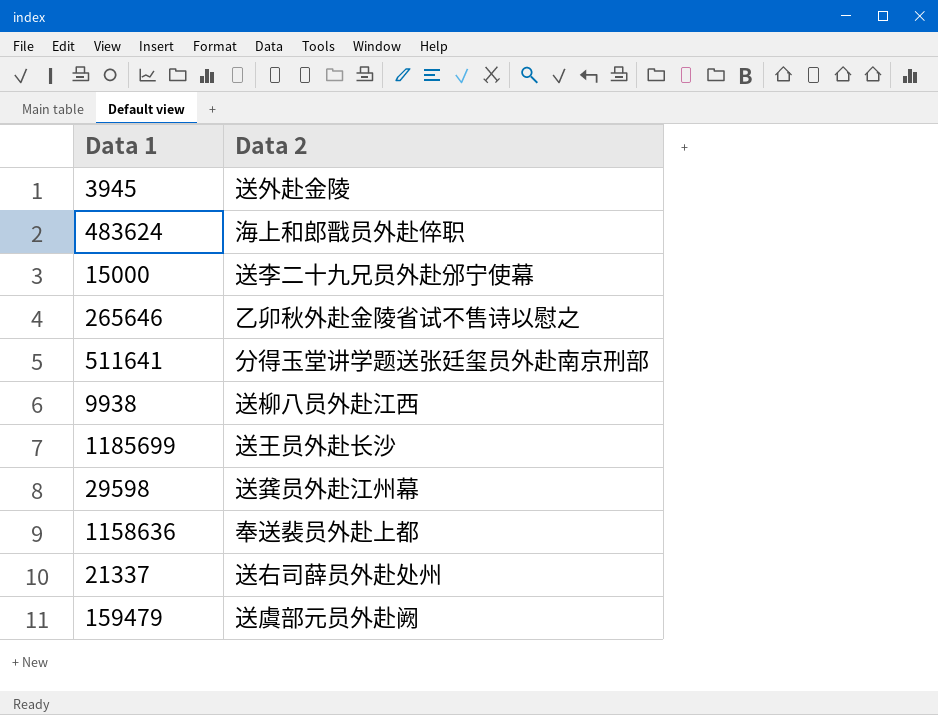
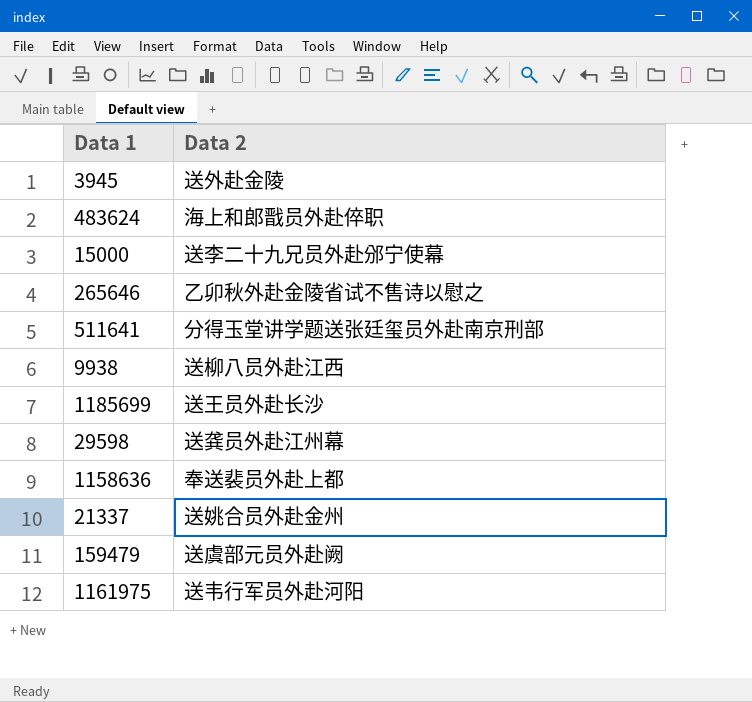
21337 | Data 2: 送右司薛员外赴处州 -> 送姚合员外赴金州
row 1161975: none -> 送韦行军员外赴河阳

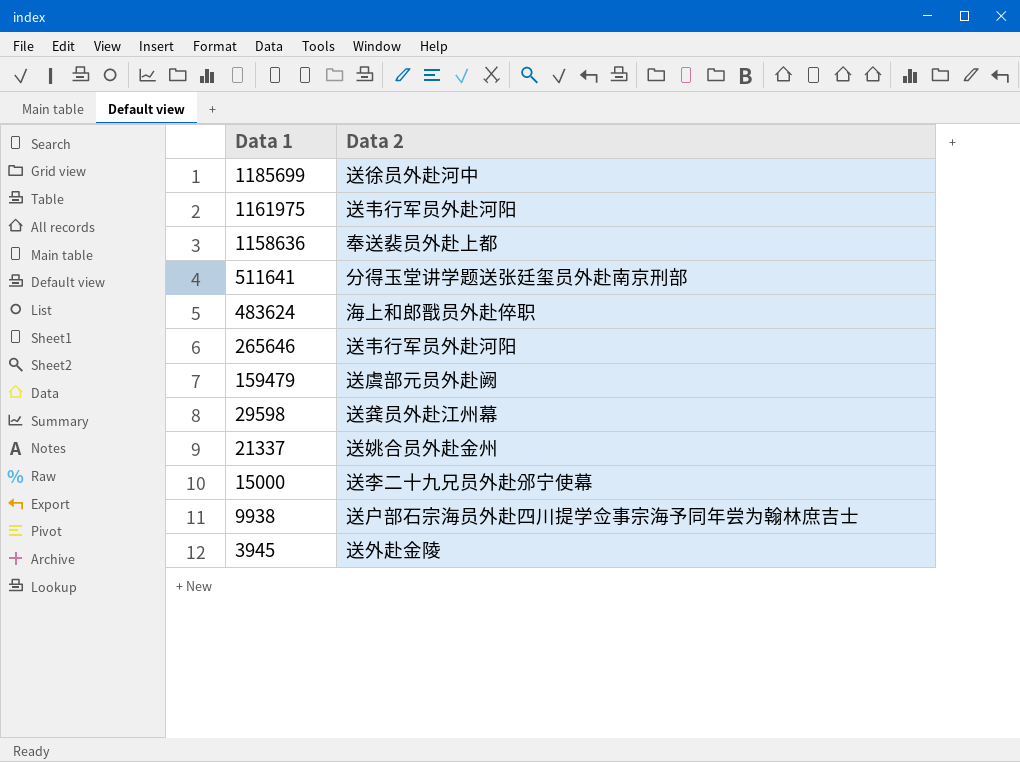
row order: none -> Data 1 descending
1185699 | Data 2: 送王员外赴长沙 -> 送徐员外赴河中
265646 | Data 2: 乙卯秋外赴金陵省试不售诗以慰之 -> 送韦行军员外赴河阳
9938 | Data 2: 送柳八员外赴江西 -> 送户部石宗海员外赴四川提学佥事宗海予同年尝为翰林庶吉士

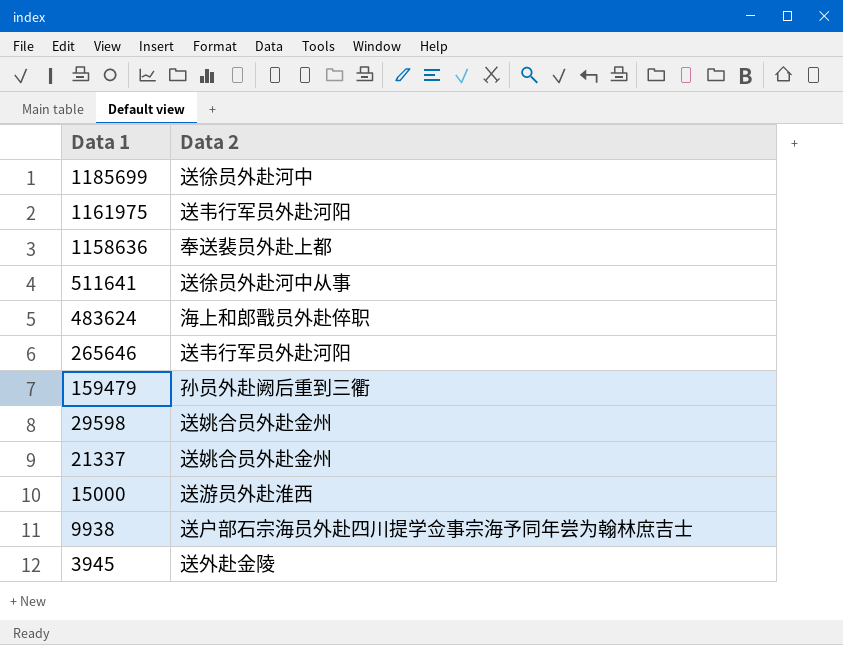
511641 | Data 2: 分得玉堂讲学题送张廷玺员外赴南京刑部 -> 送徐员外赴河中从事
159479 | Data 2: 送虞部元员外赴阙 -> 孙员外赴阙后重到三衢
29598 | Data 2: 送龚员外赴江州幕 -> 送姚合员外赴金州
15000 | Data 2: 送李二十九兄员外赴邠宁使幕 -> 送游员外赴淮西

